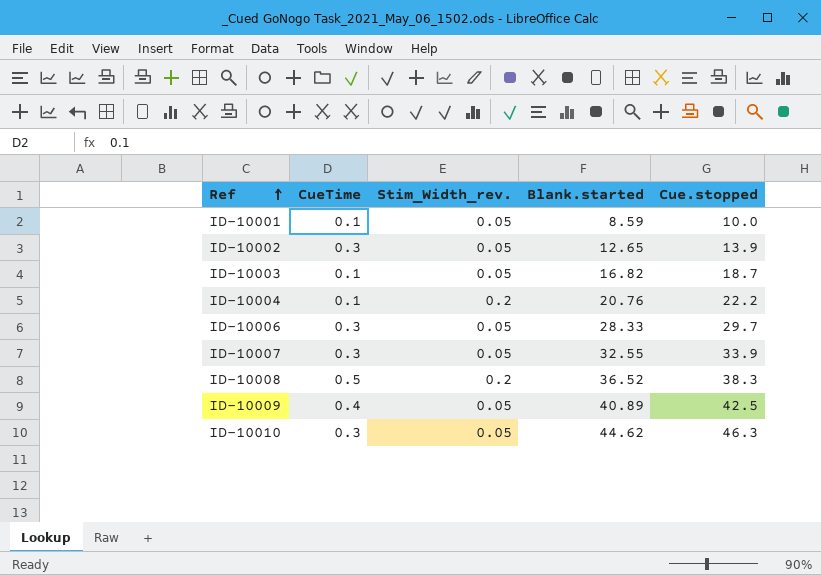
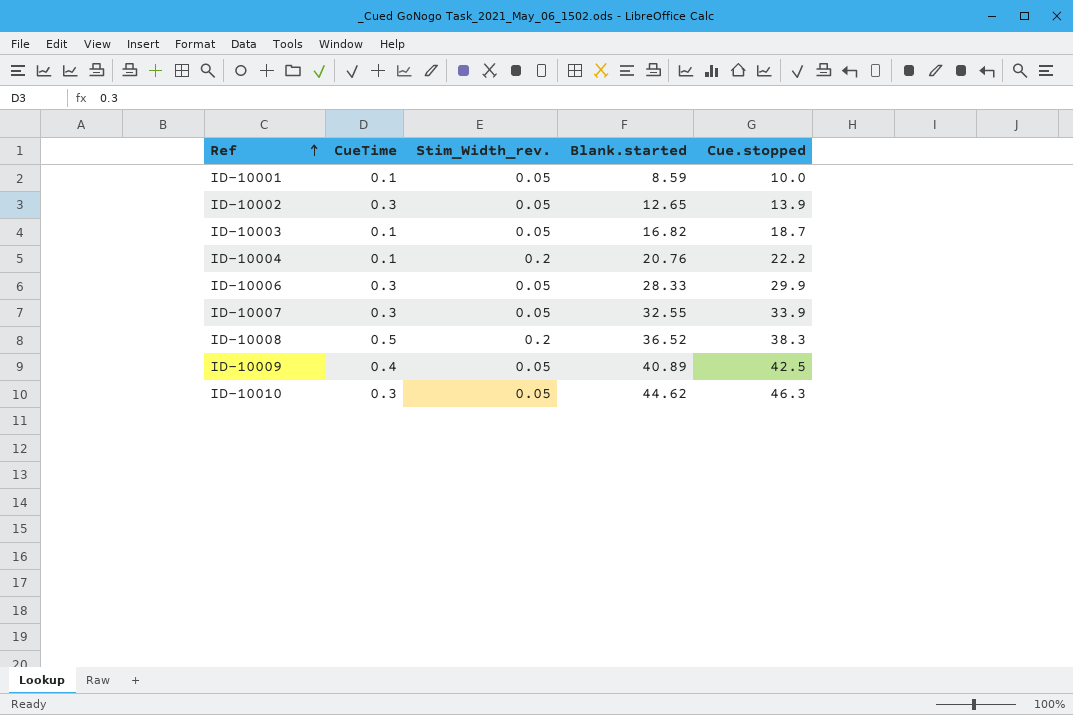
ID-10006 | Cue.stopped: 29.7 -> 29.9

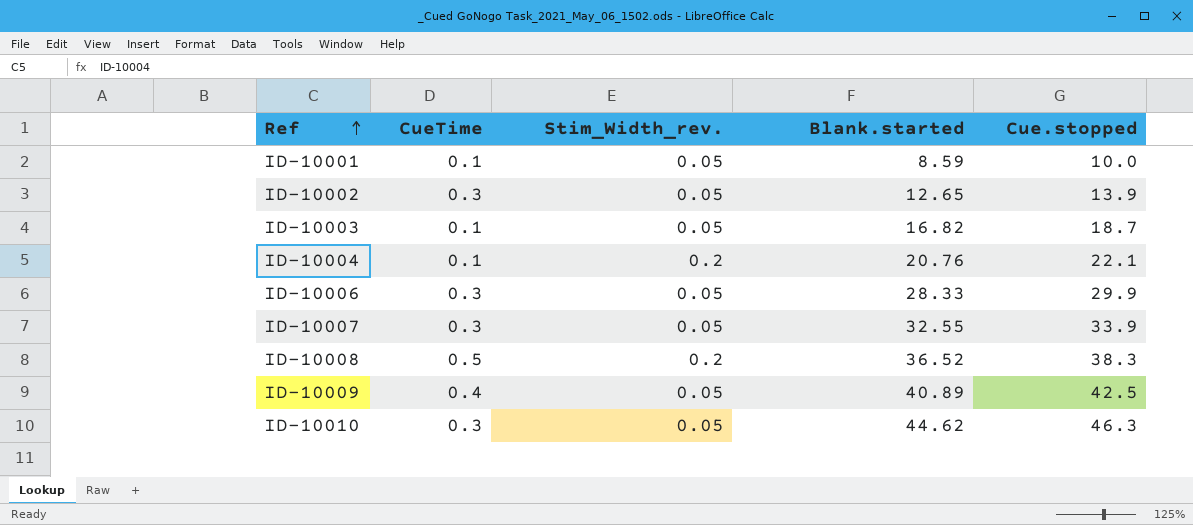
ID-10004 | Cue.stopped: 22.2 -> 22.1

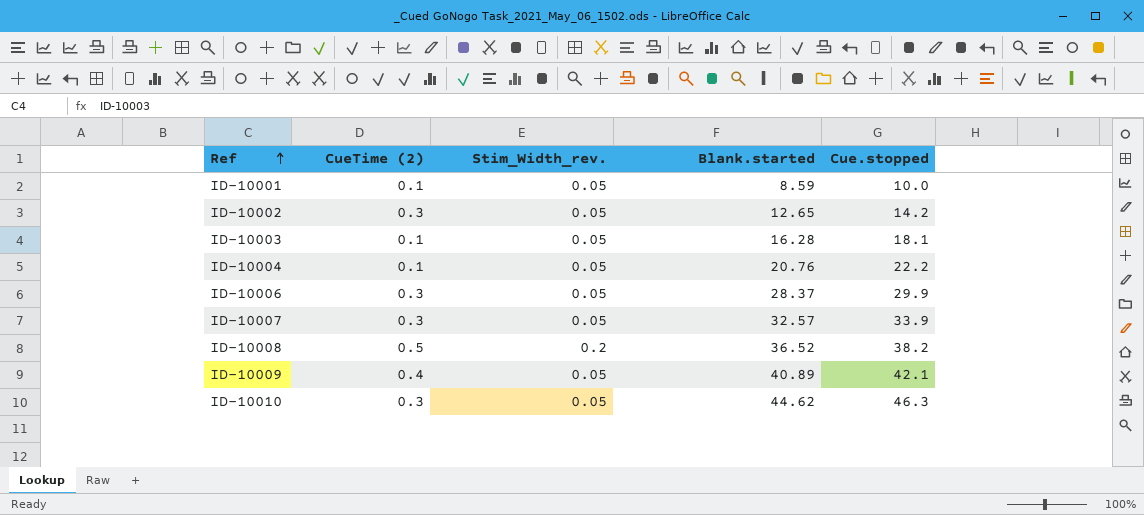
column name: CueTime -> CueTime (2)
ID-10002 | Cue.stopped: 13.9 -> 14.2
ID-10003 | Blank.started: 16.82 -> 16.28
ID-10003 | Cue.stopped: 18.7 -> 18.1
ID-10004 | Stim_Width_rev.: 0.2 -> 0.05
ID-10004 | Cue.stopped: 22.1 -> 22.2
ID-10006 | Blank.started: 28.33 -> 28.37
ID-10007 | Blank.started: 32.55 -> 32.57
ID-10008 | Cue.stopped: 38.3 -> 38.2
ID-10009 | Cue.stopped: 42.5 -> 42.1

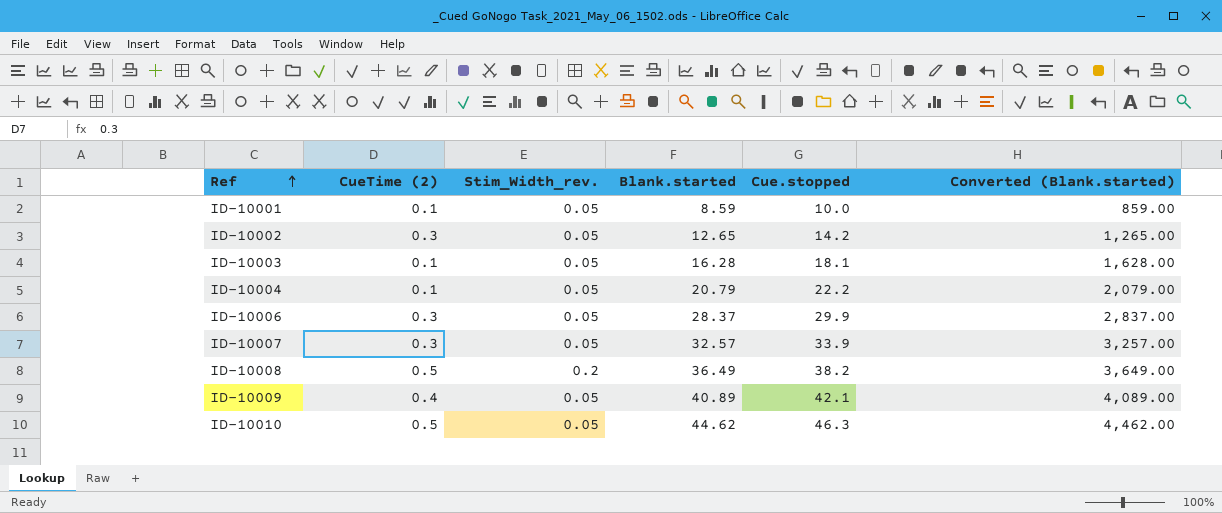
column Converted (Blank.started) | formula: none -> [Blank.started] * 100
ID-10004 | Blank.started: 20.76 -> 20.79
ID-10008 | Blank.started: 36.52 -> 36.49
ID-10010 | CueTime (2): 0.3 -> 0.5

